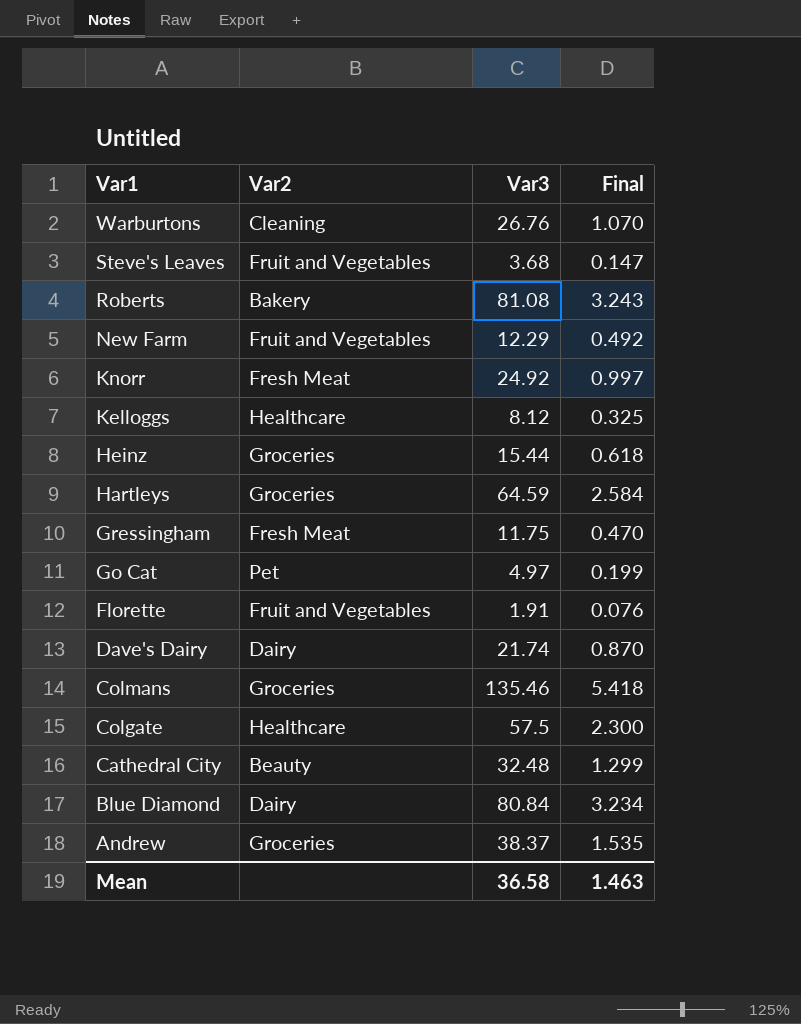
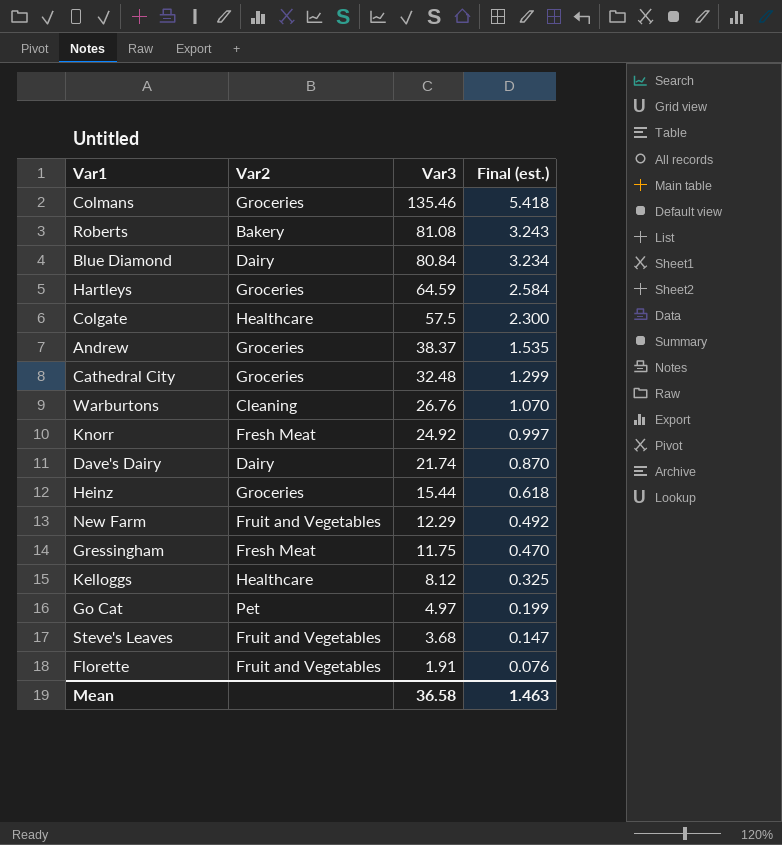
row order: Var1 descending -> Var3 descending
column name: Final -> Final (est.)
Cathedral City | Var2: Beauty -> Groceries

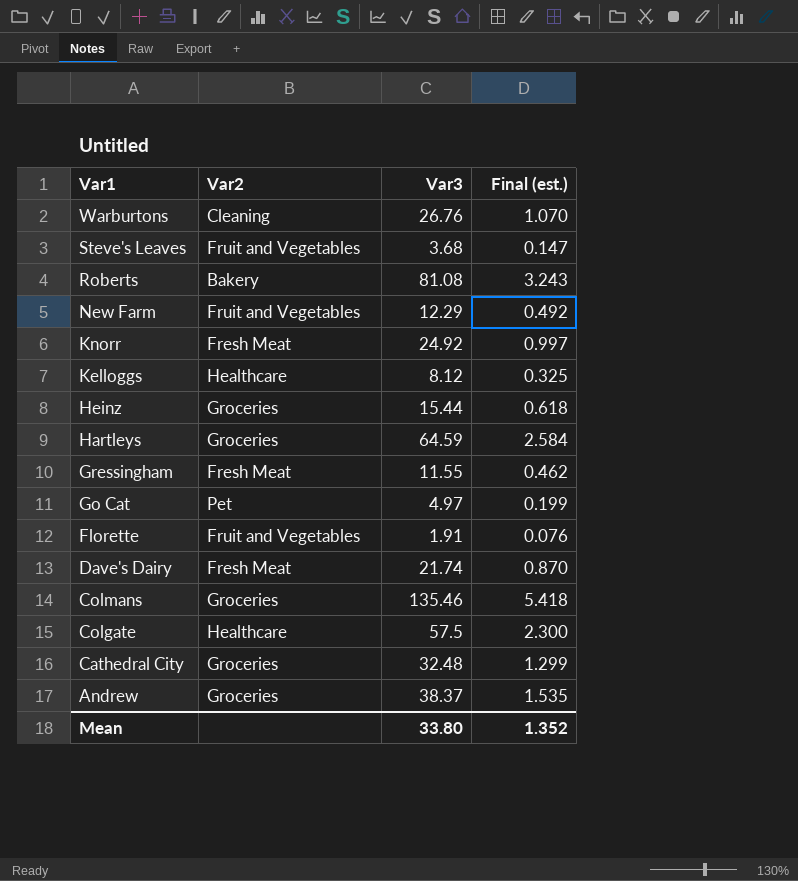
row order: Var3 descending -> Var1 descending
row Blue Diamond: Dairy | 80.84 | 3.234 -> none
Gressingham | Var3: 11.75 -> 11.55
Gressingham | Final (est.): 0.470 -> 0.462
Dave's Dairy | Var2: Dairy -> Fresh Meat
Mean | Var3: 36.58 -> 33.80
Mean | Final (est.): 1.463 -> 1.352

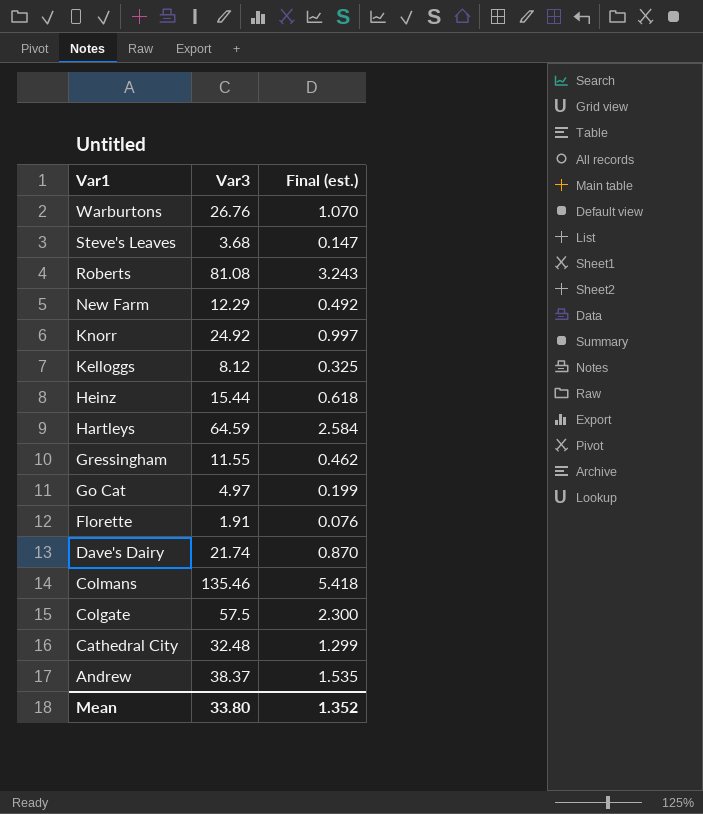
column Var2 | position: 2 -> none

